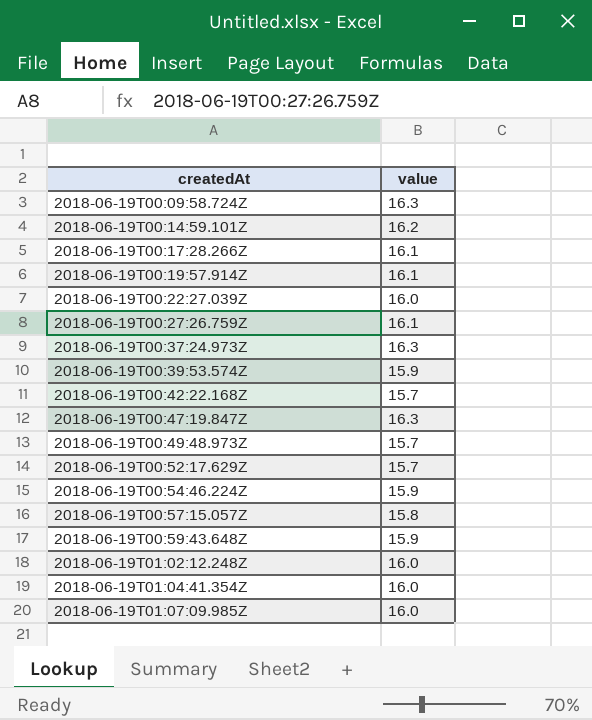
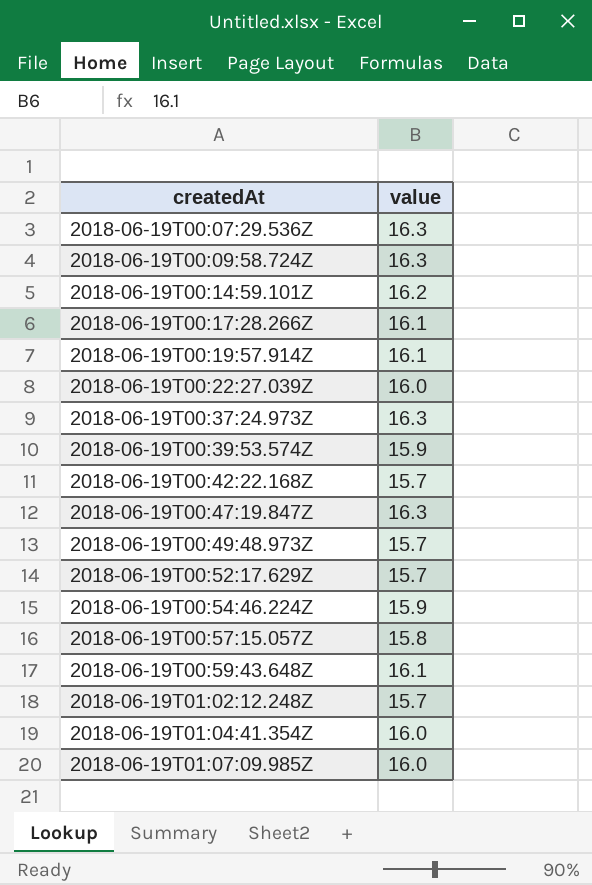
row 2018-06-19T00:27:26.759Z: 16.1 -> none
row 2018-06-19T00:07:29.536Z: none -> 16.3
2018-06-19T00:59:43.648Z | value: 15.9 -> 16.1
2018-06-19T01:02:12.248Z | value: 16.0 -> 15.7

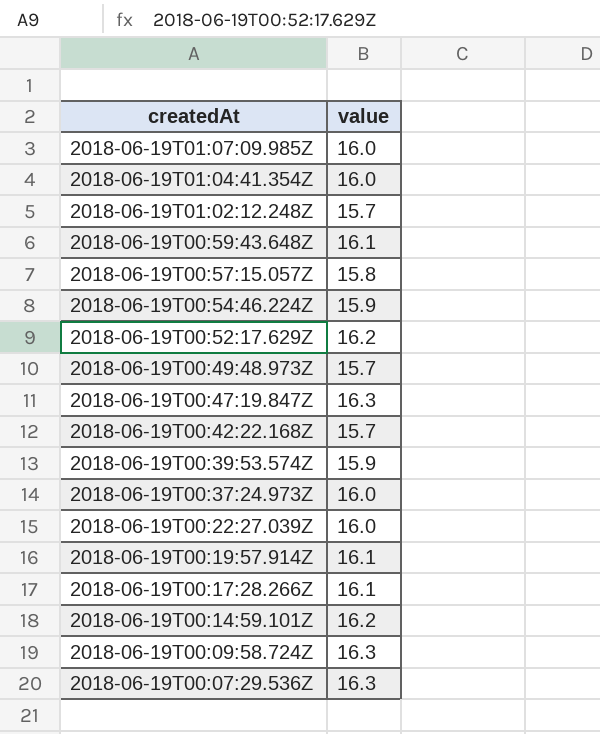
row order: createdAt ascending -> createdAt descending
2018-06-19T00:52:17.629Z | value: 15.7 -> 16.2
2018-06-19T00:37:24.973Z | value: 16.3 -> 16.0

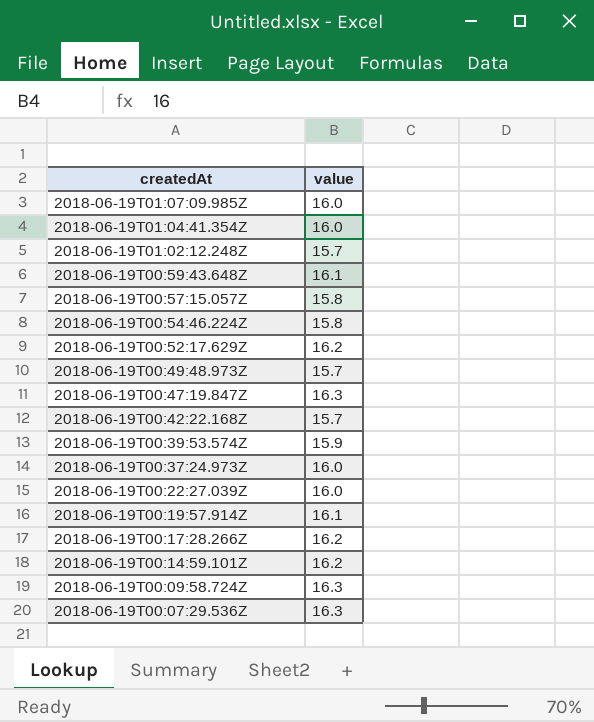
2018-06-19T00:54:46.224Z | value: 15.9 -> 15.8
2018-06-19T00:17:28.266Z | value: 16.1 -> 16.2

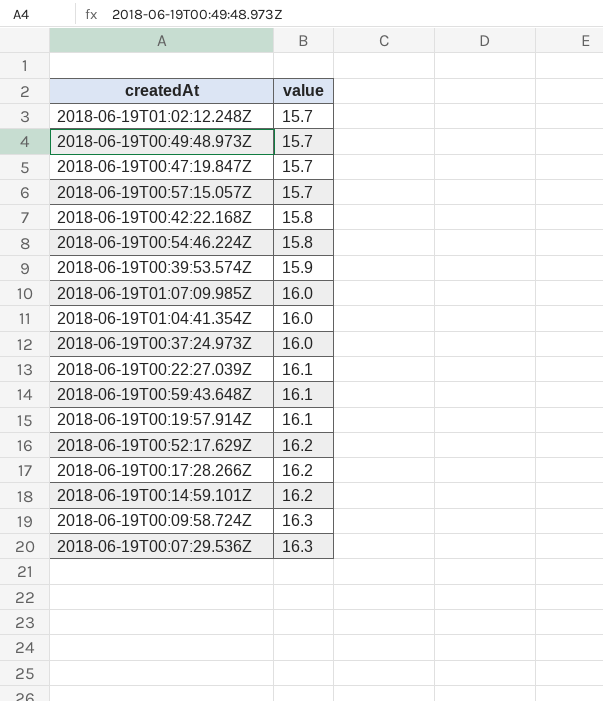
row order: createdAt descending -> value ascending
2018-06-19T00:47:19.847Z | value: 16.3 -> 15.7
2018-06-19T00:57:15.057Z | value: 15.8 -> 15.7
2018-06-19T00:42:22.168Z | value: 15.7 -> 15.8
2018-06-19T00:22:27.039Z | value: 16.0 -> 16.1

